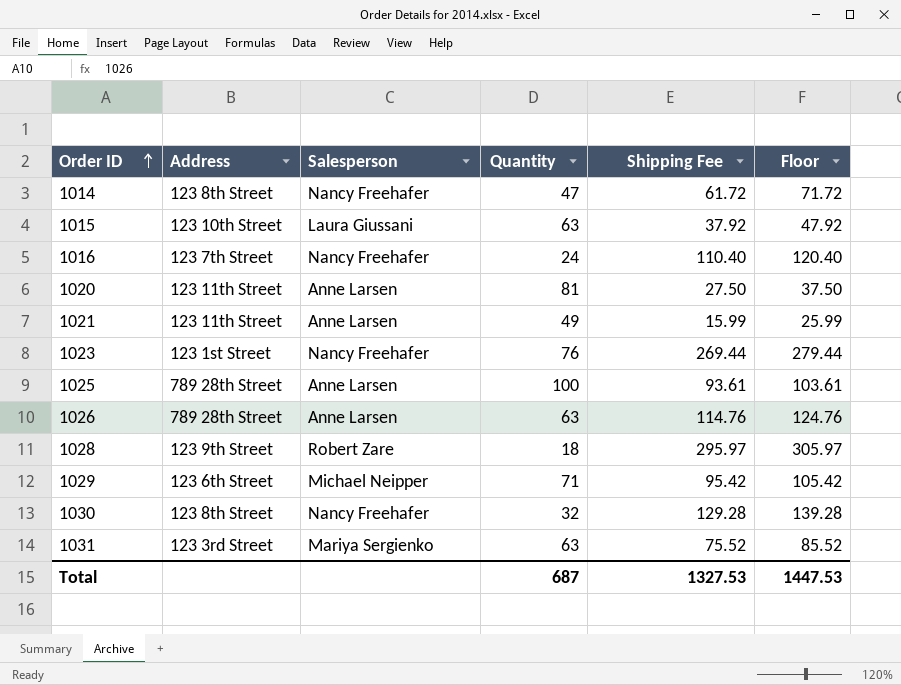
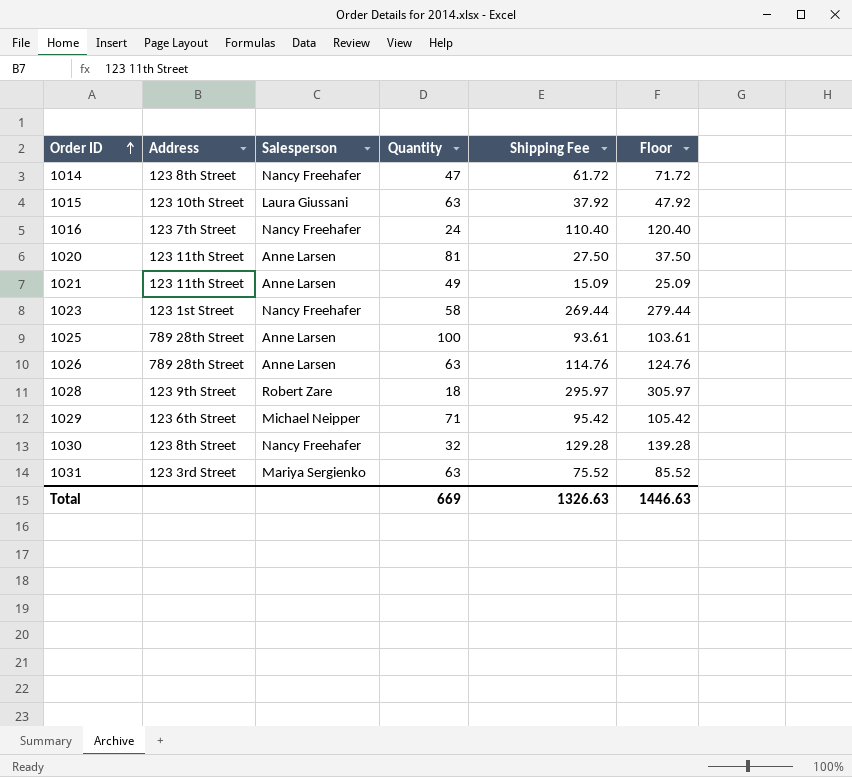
1021 | Shipping Fee: 15.99 -> 15.09
1021 | Floor: 25.99 -> 25.09
1023 | Quantity: 76 -> 58
Total | Quantity: 687 -> 669
Total | Shipping Fee: 1327.53 -> 1326.63
Total | Floor: 1447.53 -> 1446.63

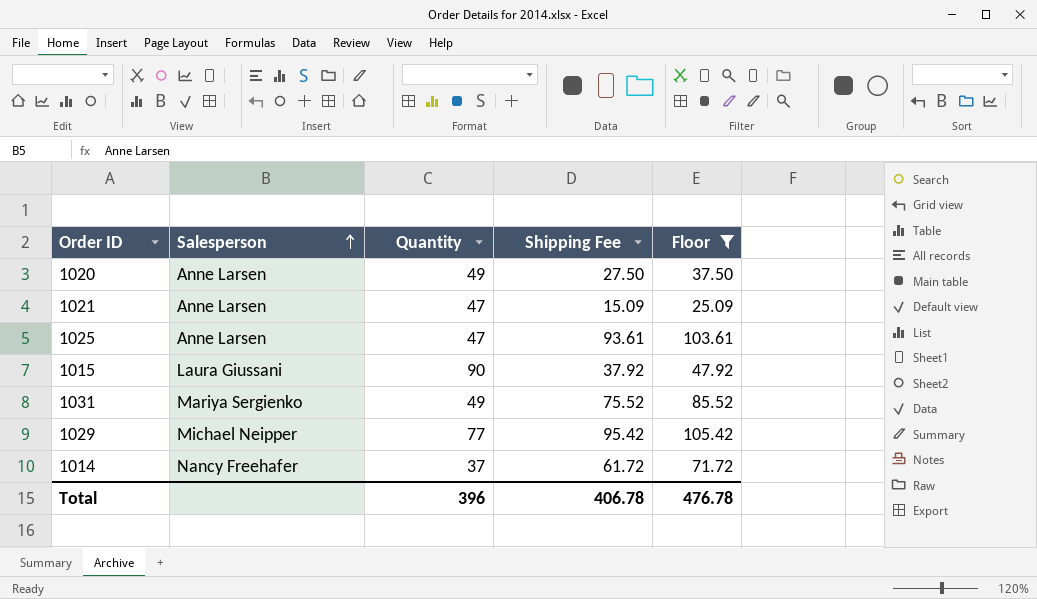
filter: none -> Floor <= 105.42
row order: Order ID ascending -> Salesperson ascending
column Address | position: 2 -> none
1020 | Quantity: 81 -> 49
1021 | Quantity: 49 -> 47
1025 | Quantity: 100 -> 47
1015 | Quantity: 63 -> 90
1031 | Quantity: 63 -> 49
1029 | Quantity: 71 -> 77
1014 | Quantity: 47 -> 37
Total | Quantity: 669 -> 396
Total | Shipping Fee: 1326.63 -> 406.78
Total | Floor: 1446.63 -> 476.78

